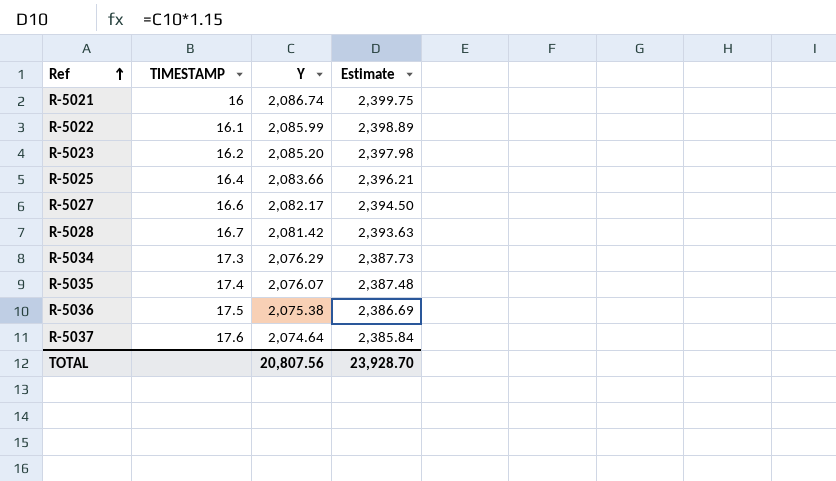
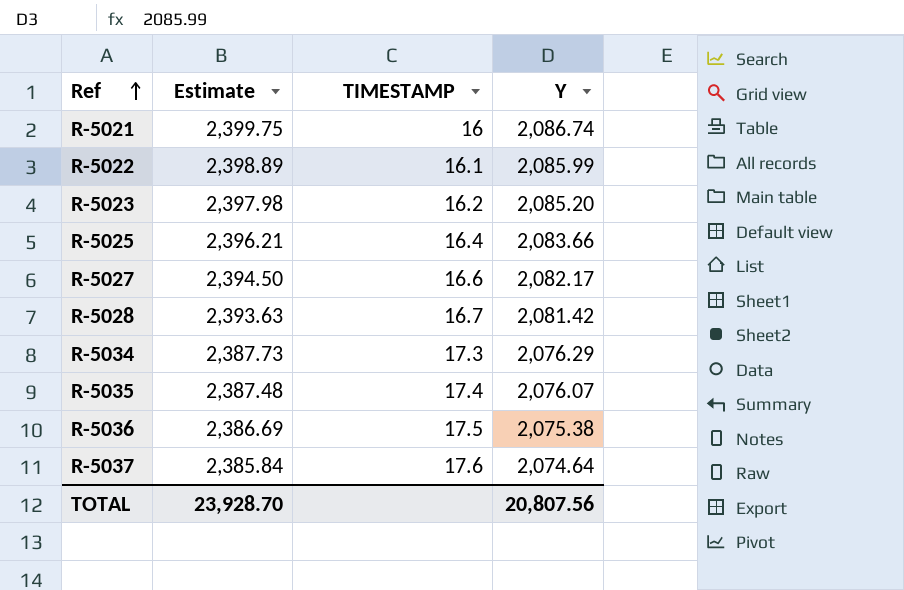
column Estimate | position: 4 -> 2

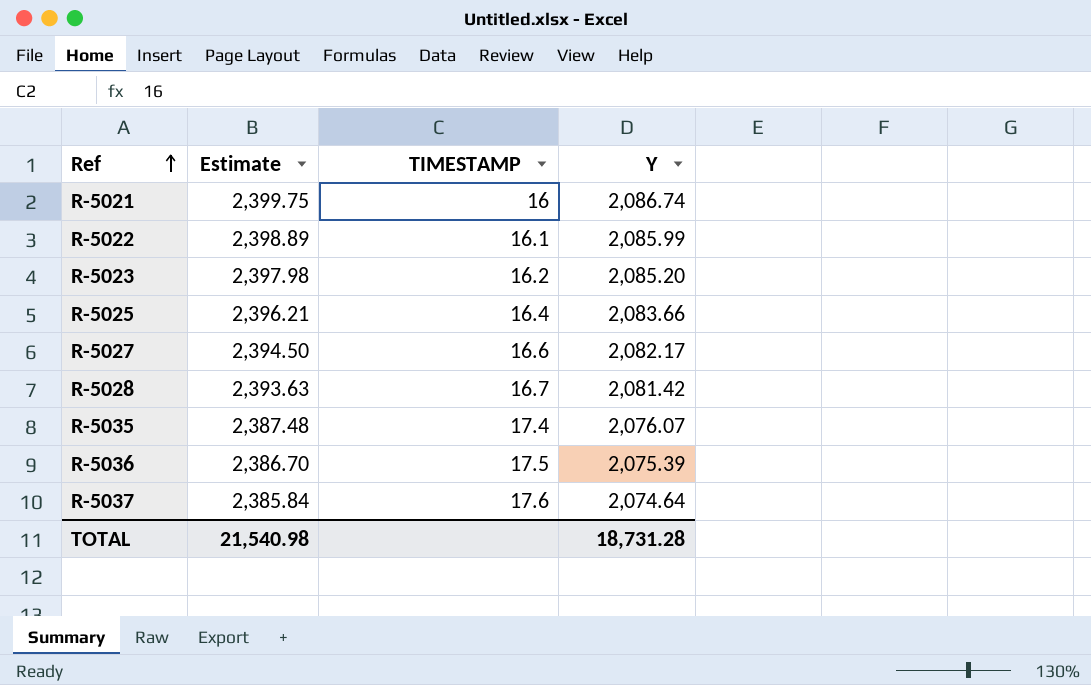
row R-5034: 2,387.73 | 17.3 | 2,076.29 -> none
R-5036 | Estimate: 2,386.69 -> 2,386.70
R-5036 | Y: 2,075.38 -> 2,075.39
TOTAL | Estimate: 23,928.70 -> 21,540.98
TOTAL | Y: 20,807.56 -> 18,731.28

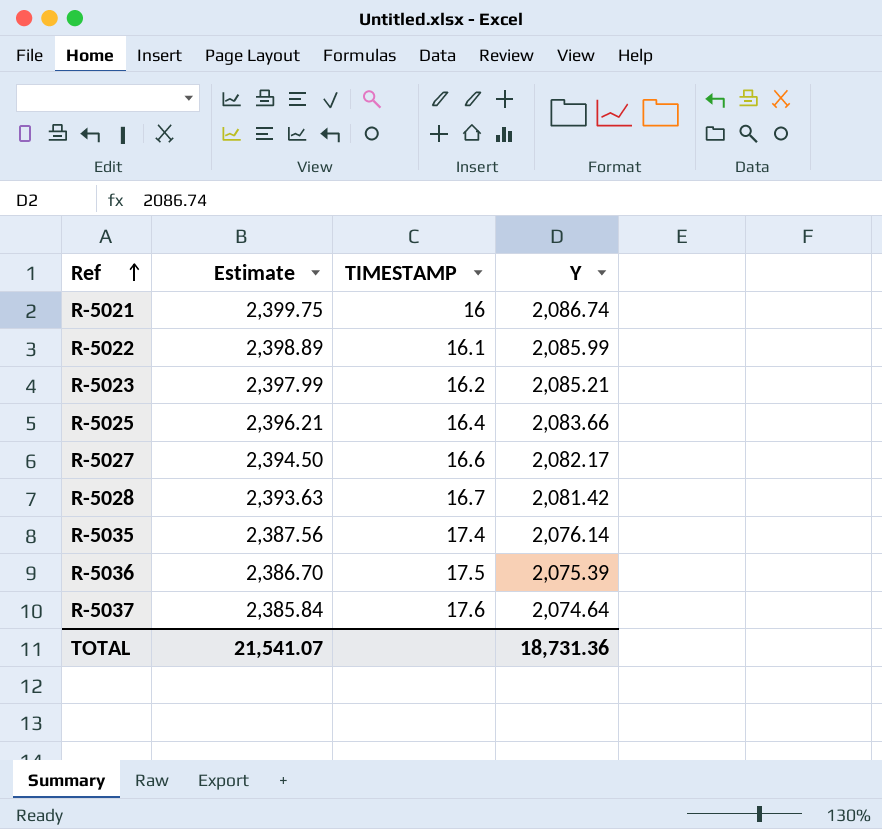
R-5023 | Estimate: 2,397.98 -> 2,397.99
R-5023 | Y: 2,085.20 -> 2,085.21
R-5035 | Estimate: 2,387.48 -> 2,387.56
R-5035 | Y: 2,076.07 -> 2,076.14
TOTAL | Estimate: 21,540.98 -> 21,541.07
TOTAL | Y: 18,731.28 -> 18,731.36

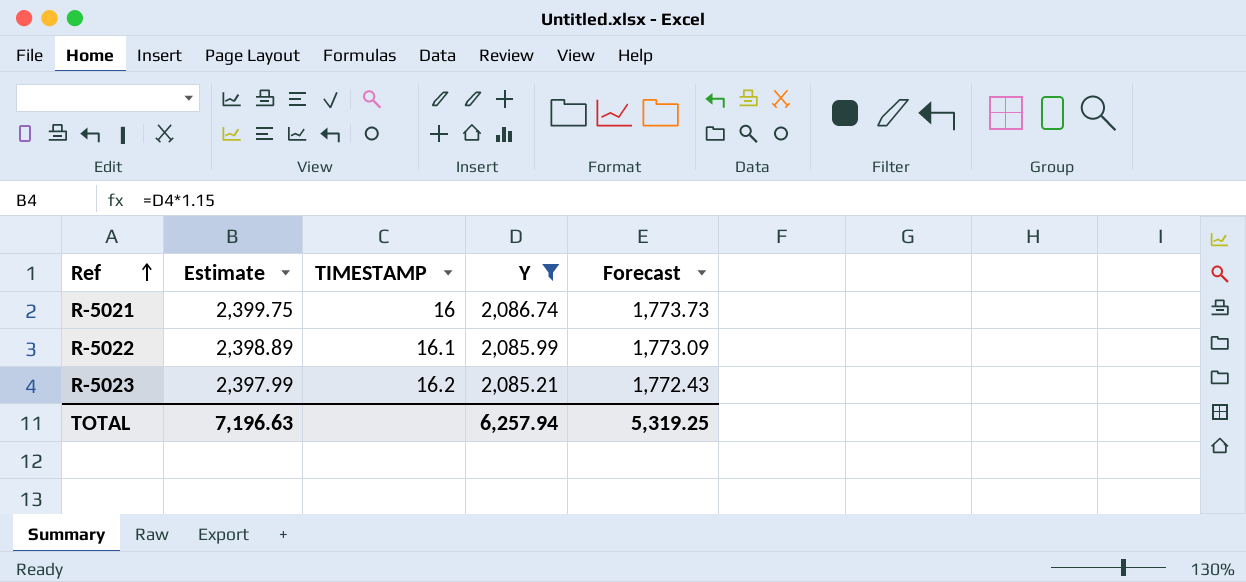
filter: none -> Y >= 2,085.21
column Forecast | formula: none -> [Y] * 0.85
TOTAL | Estimate: 21,541.07 -> 7,196.63
TOTAL | Y: 18,731.36 -> 6,257.94

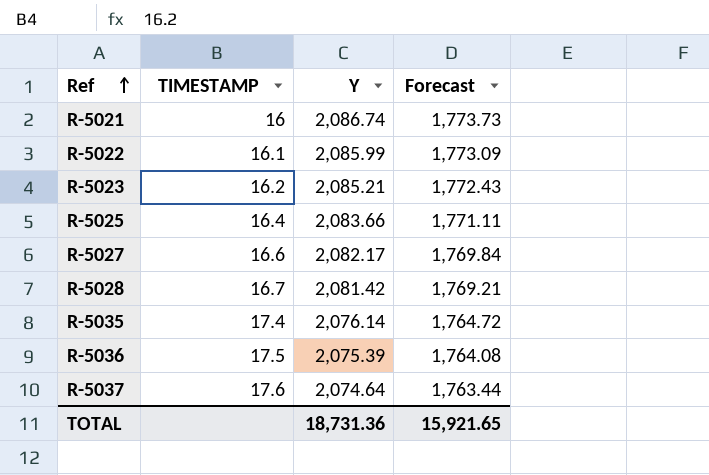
filter: Y >= 2,085.21 -> none
column Estimate | formula: [Y] * 1.15 -> none
TOTAL | Y: 6,257.94 -> 18,731.36
TOTAL | Forecast: 5,319.25 -> 15,921.65

